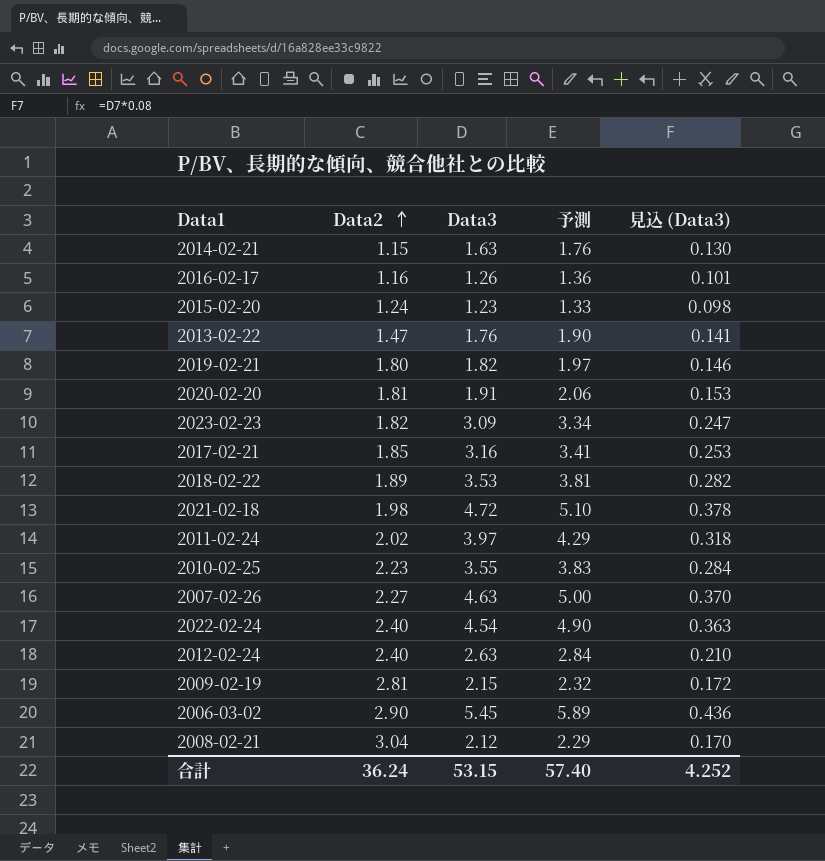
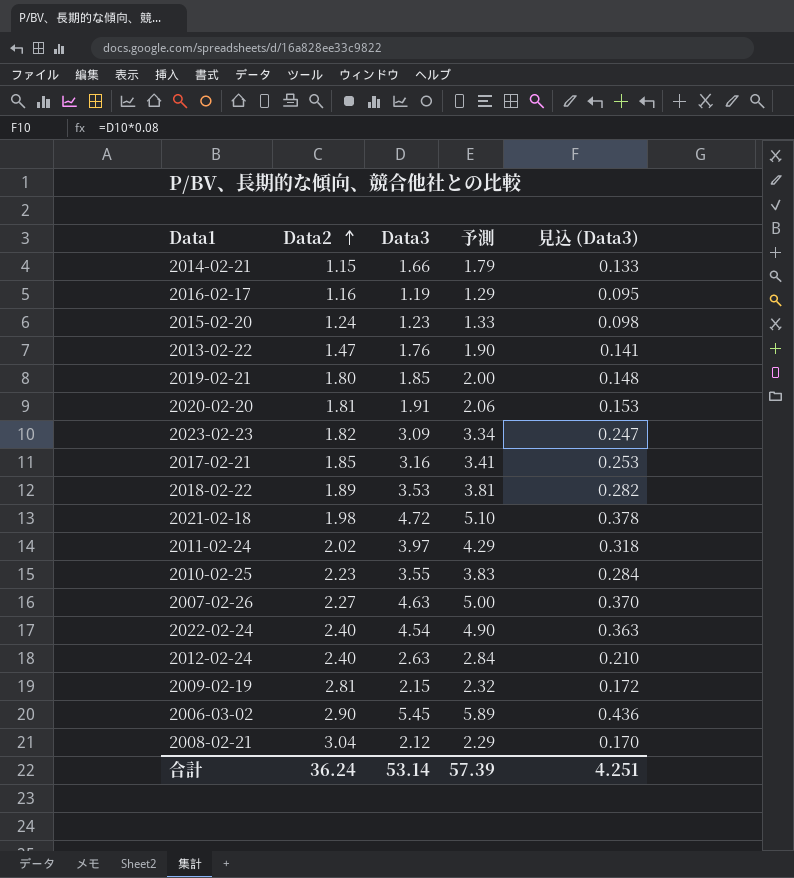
2014-02-21 | Data3: 1.63 -> 1.66
2014-02-21 | 予測: 1.76 -> 1.79
2014-02-21 | 見込 (Data3): 0.130 -> 0.133
2016-02-17 | Data3: 1.26 -> 1.19
2016-02-17 | 予測: 1.36 -> 1.29
2016-02-17 | 見込 (Data3): 0.101 -> 0.095
2019-02-21 | Data3: 1.82 -> 1.85
2019-02-21 | 予測: 1.97 -> 2.00
2019-02-21 | 見込 (Data3): 0.146 -> 0.148
合計 | Data3: 53.15 -> 53.14
合計 | 予測: 57.40 -> 57.39
合計 | 見込 (Data3): 4.252 -> 4.251

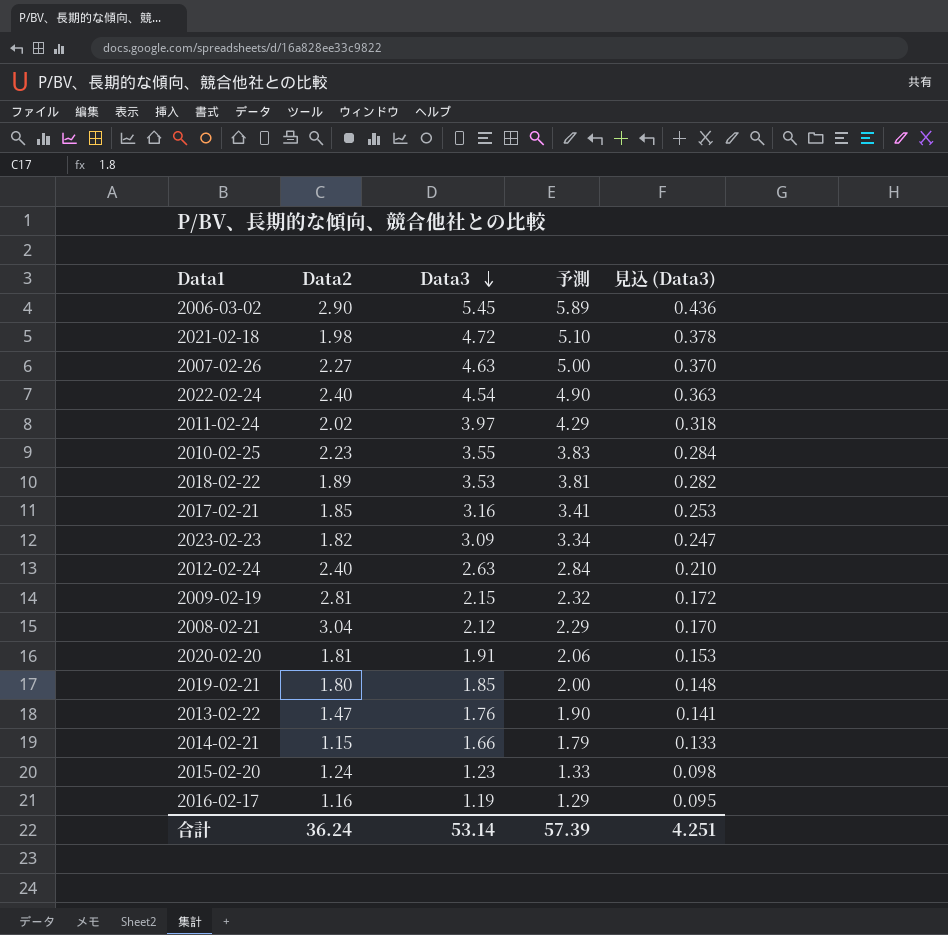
row order: Data2 ascending -> Data3 descending

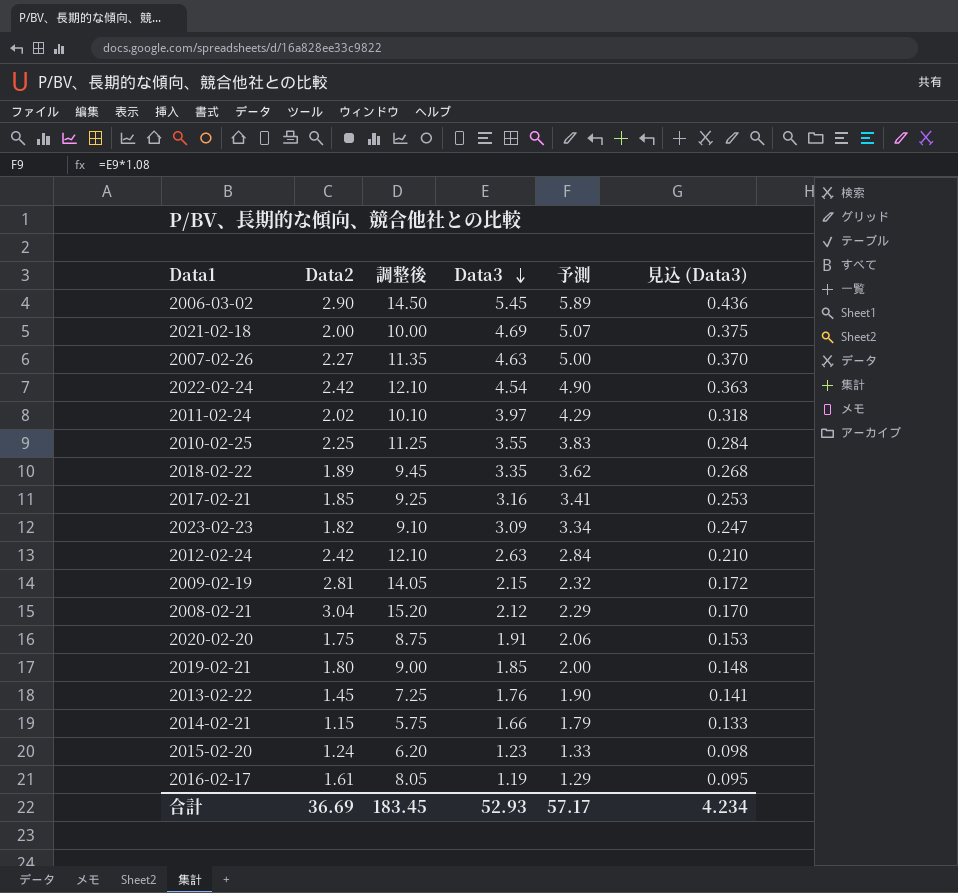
column 調整後 | formula: none -> [Data2] * 5
2021-02-18 | Data2: 1.98 -> 2.00
2021-02-18 | Data3: 4.72 -> 4.69
2021-02-18 | 予測: 5.10 -> 5.07
2021-02-18 | 見込 (Data3): 0.378 -> 0.375
2022-02-24 | Data2: 2.40 -> 2.42
2010-02-25 | Data2: 2.23 -> 2.25
2018-02-22 | Data3: 3.53 -> 3.35
2018-02-22 | 予測: 3.81 -> 3.62
2018-02-22 | 見込 (Data3): 0.282 -> 0.268
2012-02-24 | Data2: 2.40 -> 2.42
2020-02-20 | Data2: 1.81 -> 1.75
2013-02-22 | Data2: 1.47 -> 1.45
2016-02-17 | Data2: 1.16 -> 1.61
合計 | Data2: 36.24 -> 36.69
合計 | Data3: 53.14 -> 52.93
合計 | 予測: 57.39 -> 57.17
合計 | 見込 (Data3): 4.251 -> 4.234

